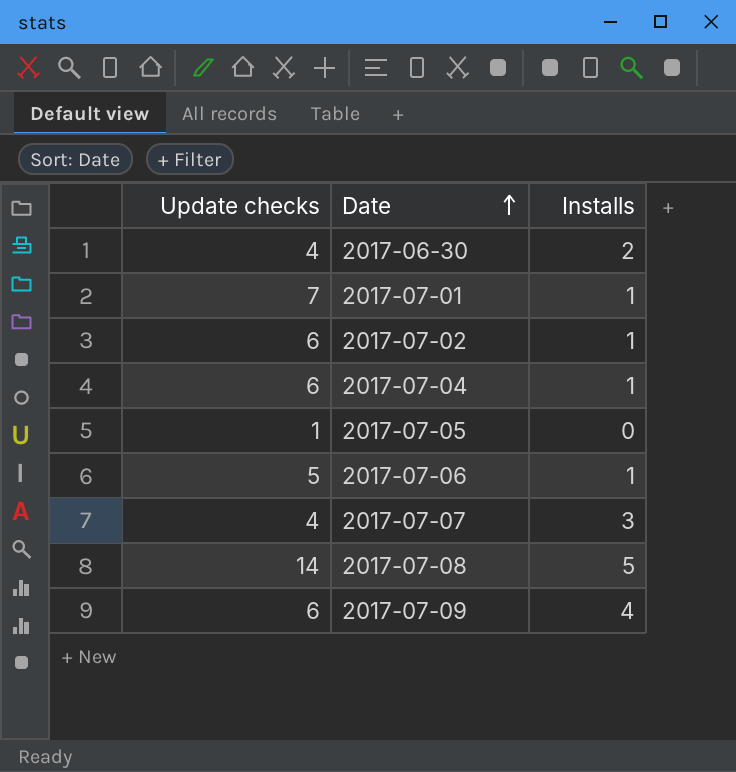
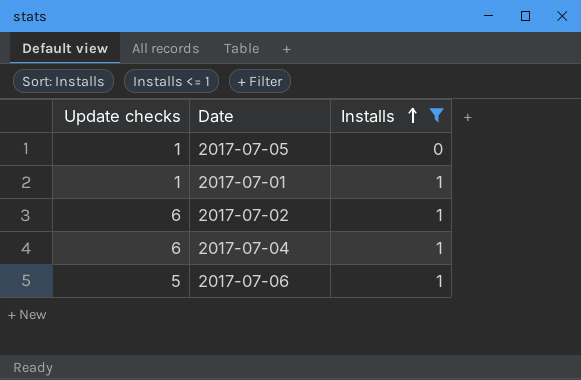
filter: none -> Installs <= 1
row order: Date ascending -> Installs ascending
2017-07-01 | Update checks: 7 -> 1

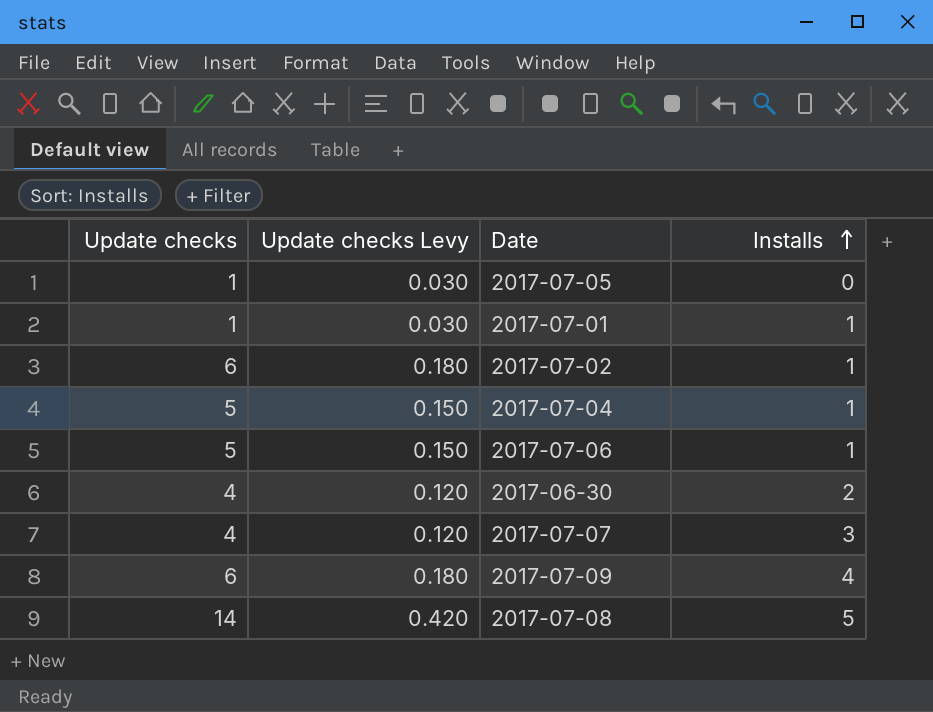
filter: Installs <= 1 -> none
column Update checks Levy | formula: none -> [Update checks] * 0.03
2017-07-04 | Update checks: 6 -> 5

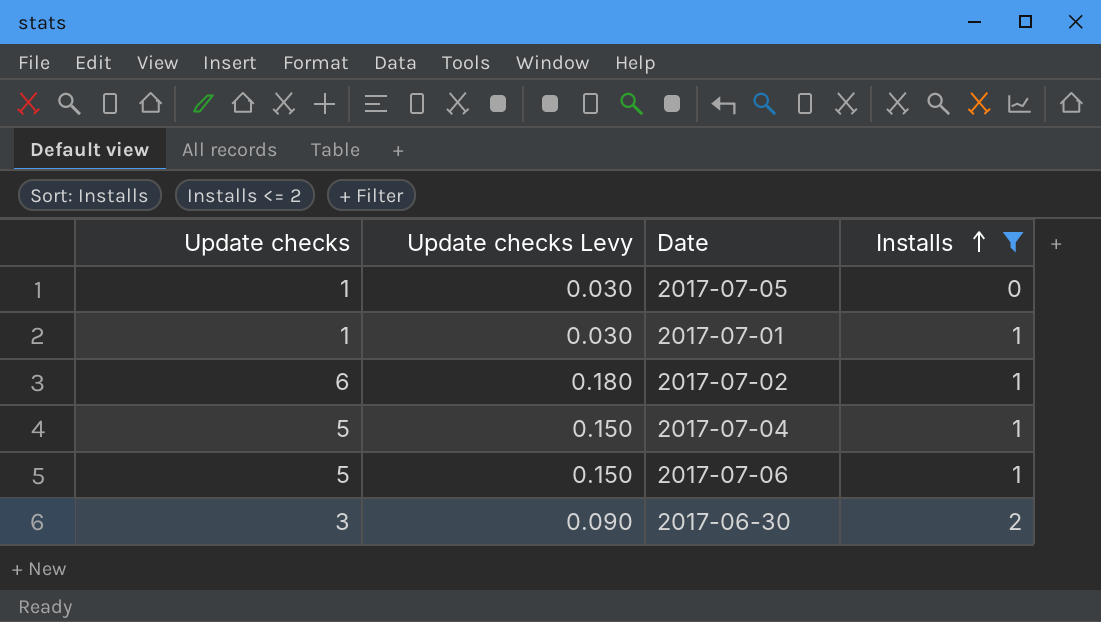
filter: none -> Installs <= 2
2017-06-30 | Update checks: 4 -> 3
2017-06-30 | Update checks Levy: 0.120 -> 0.090

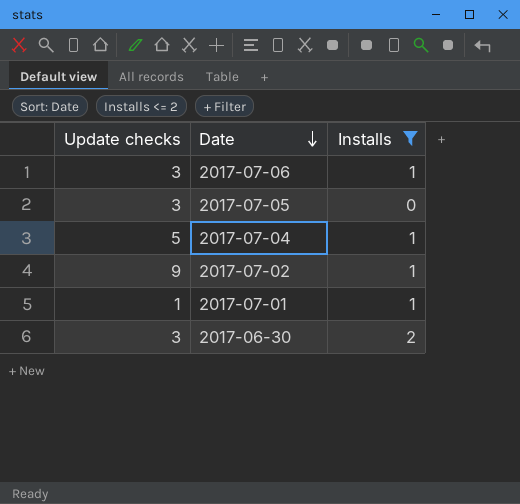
row order: Installs ascending -> Date descending
column Update checks Levy | formula: [Update checks] * 0.03 -> none
2017-07-06 | Update checks: 5 -> 3
2017-07-05 | Update checks: 1 -> 3
2017-07-02 | Update checks: 6 -> 9

